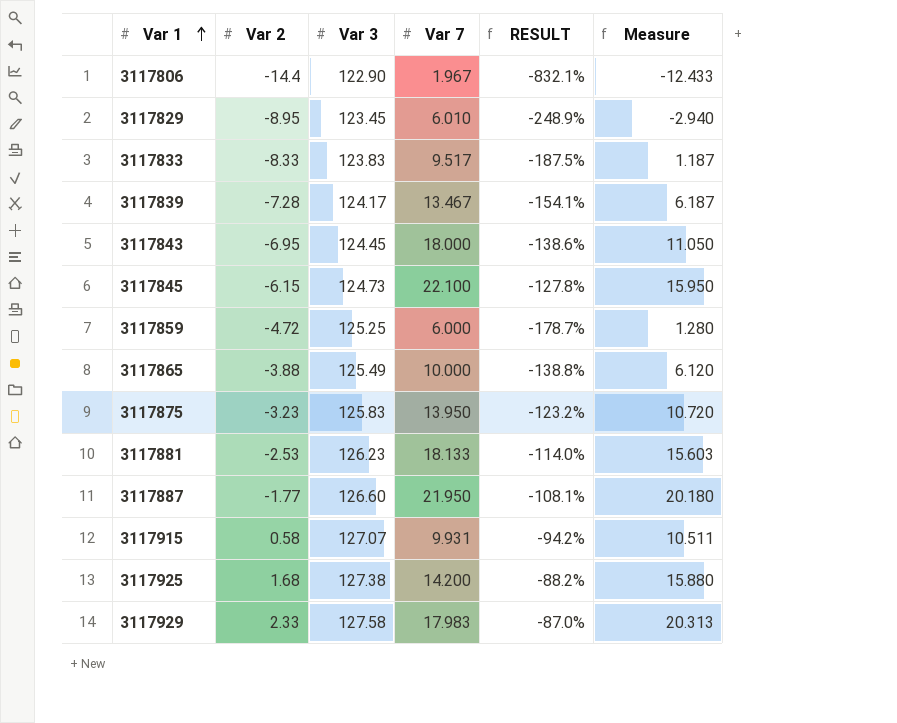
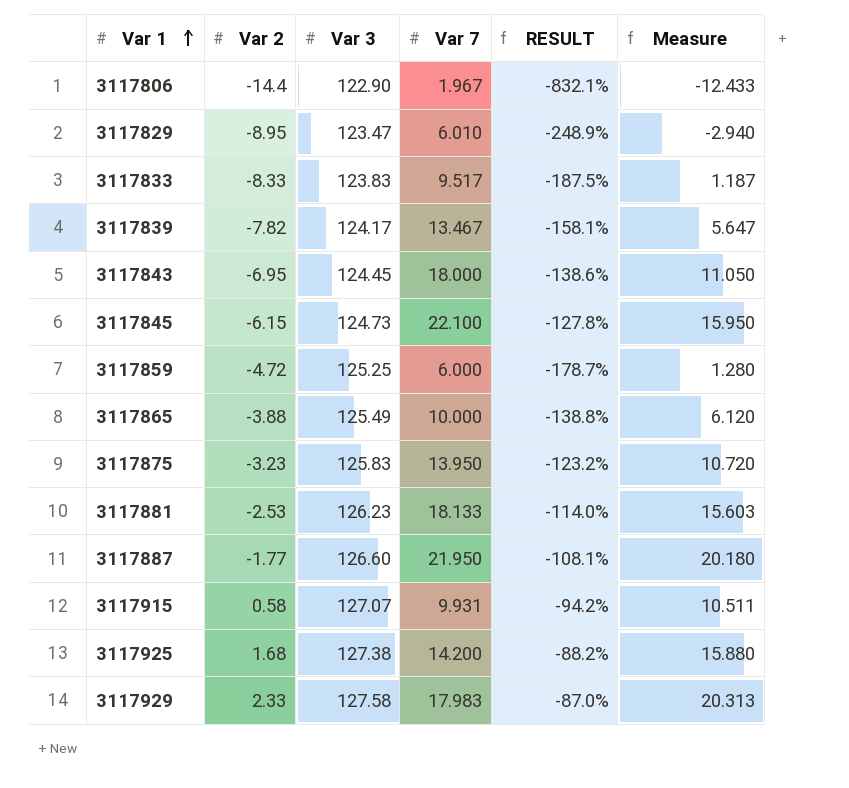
3117829 | Var 3: 123.45 -> 123.47
3117839 | Var 2: -7.28 -> -7.82
3117839 | RESULT: -154.1% -> -158.1%
3117839 | Measure: 6.187 -> 5.647

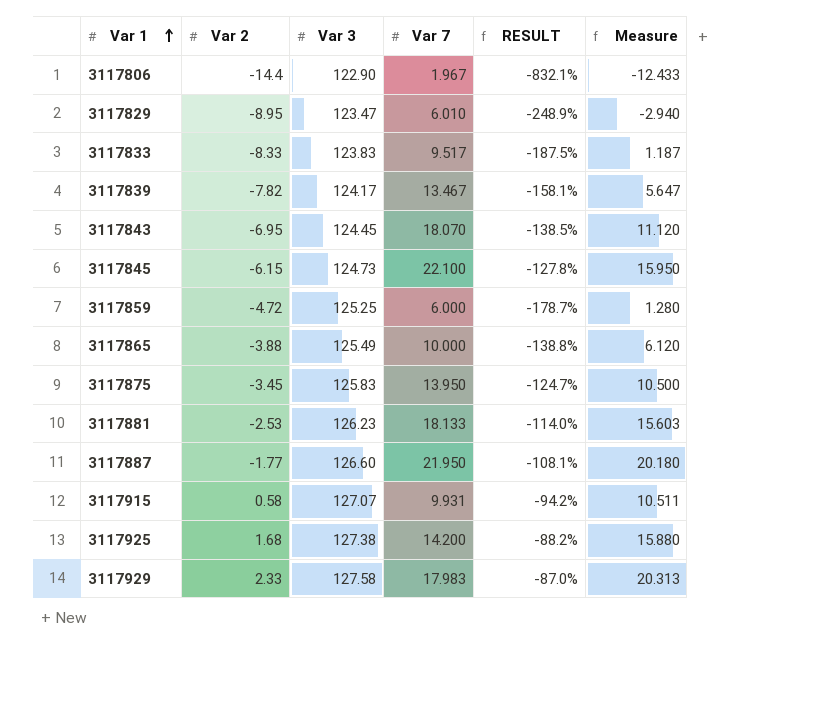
3117843 | Var 7: 18.000 -> 18.070
3117843 | RESULT: -138.6% -> -138.5%
3117843 | Measure: 11.050 -> 11.120
3117875 | Var 2: -3.23 -> -3.45
3117875 | RESULT: -123.2% -> -124.7%
3117875 | Measure: 10.720 -> 10.500

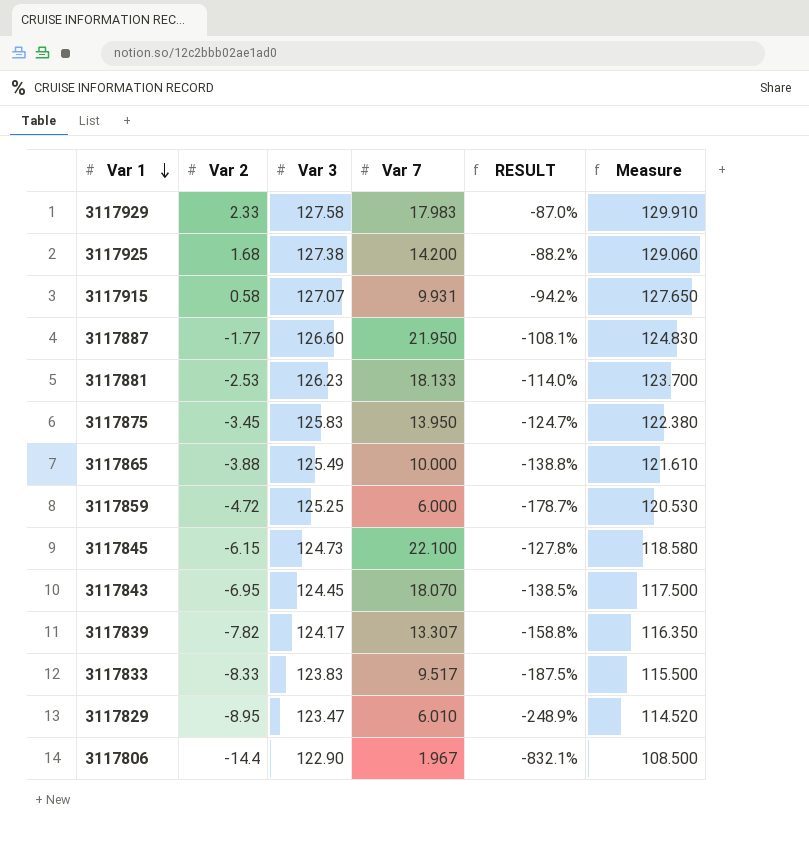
row order: Var 1 ascending -> Var 1 descending
column Measure | formula: [Var 2] + [Var 7] -> [Var 2] + [Var 3]
3117839 | Var 7: 13.467 -> 13.307
3117839 | RESULT: -158.1% -> -158.8%

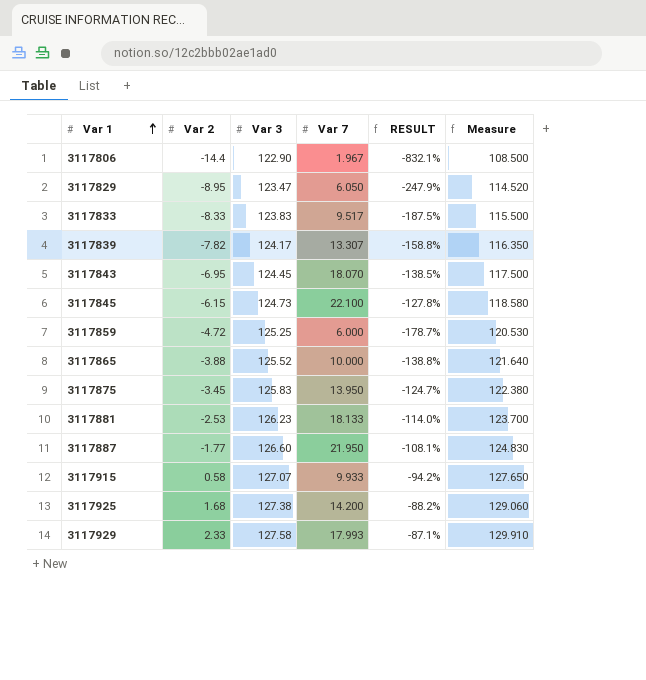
row order: Var 1 descending -> Var 1 ascending
3117829 | Var 7: 6.010 -> 6.050
3117829 | RESULT: -248.9% -> -247.9%
3117865 | Var 3: 125.49 -> 125.52
3117865 | Measure: 121.610 -> 121.640
3117915 | Var 7: 9.931 -> 9.933
3117929 | Var 7: 17.983 -> 17.993
3117929 | RESULT: -87.0% -> -87.1%

